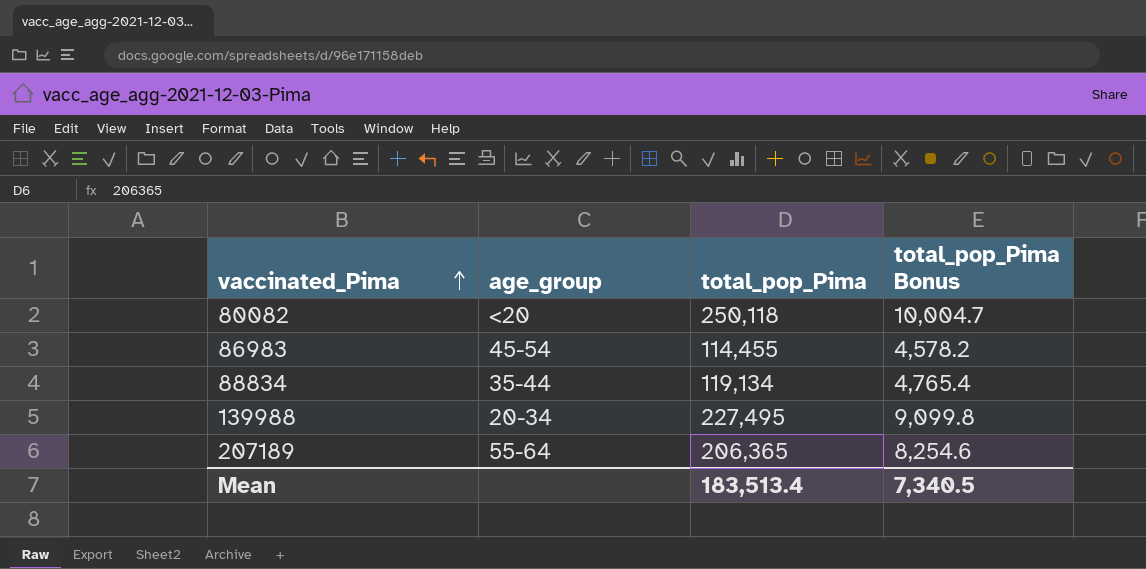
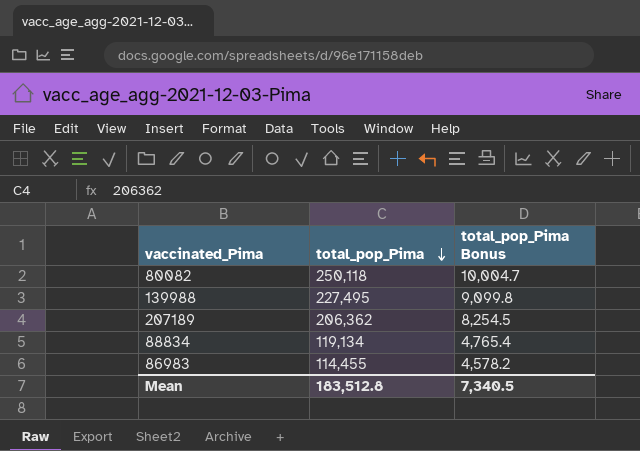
row order: vaccinated_Pima ascending -> total_pop_Pima descending
column age_group | position: 2 -> none
207189 | total_pop_Pima: 206,365 -> 206,362
207189 | total_pop_Pima Bonus: 8,254.6 -> 8,254.5
Mean | total_pop_Pima: 183,513.4 -> 183,512.8

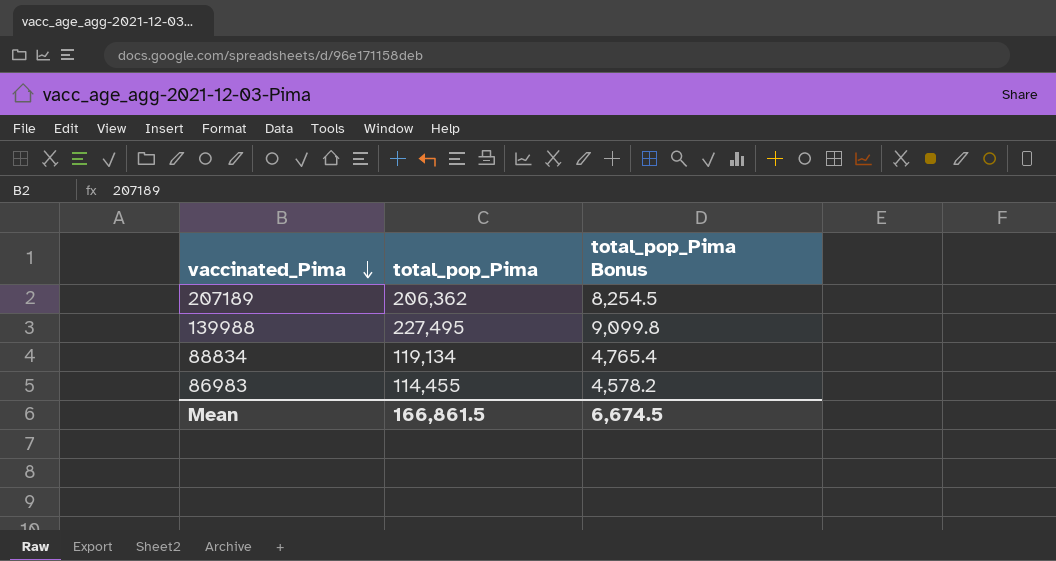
row order: total_pop_Pima descending -> vaccinated_Pima descending
row 80082: 250,118 | 10,004.7 -> none
Mean | total_pop_Pima: 183,512.8 -> 166,861.5
Mean | total_pop_Pima Bonus: 7,340.5 -> 6,674.5

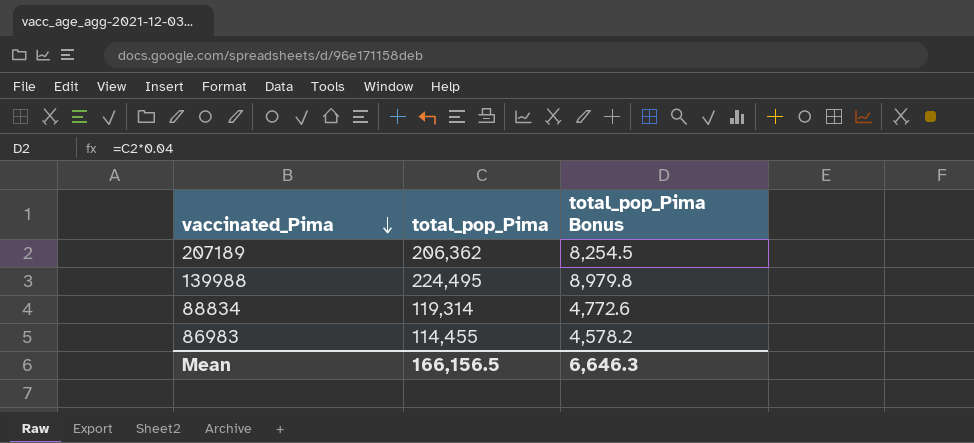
139988 | total_pop_Pima: 227,495 -> 224,495
139988 | total_pop_Pima Bonus: 9,099.8 -> 8,979.8
88834 | total_pop_Pima: 119,134 -> 119,314
88834 | total_pop_Pima Bonus: 4,765.4 -> 4,772.6
Mean | total_pop_Pima: 166,861.5 -> 166,156.5
Mean | total_pop_Pima Bonus: 6,674.5 -> 6,646.3

